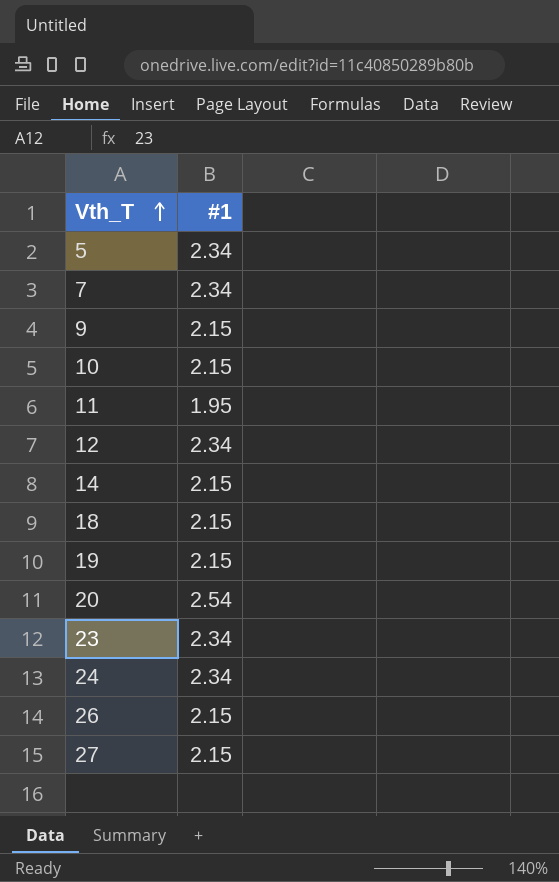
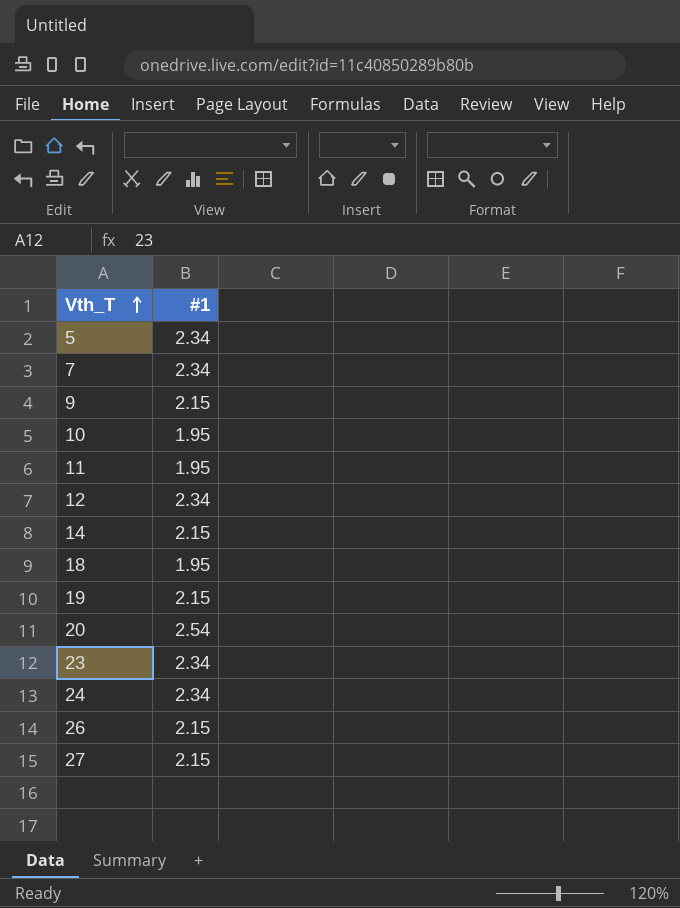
10 | #1: 2.15 -> 1.95
18 | #1: 2.15 -> 1.95

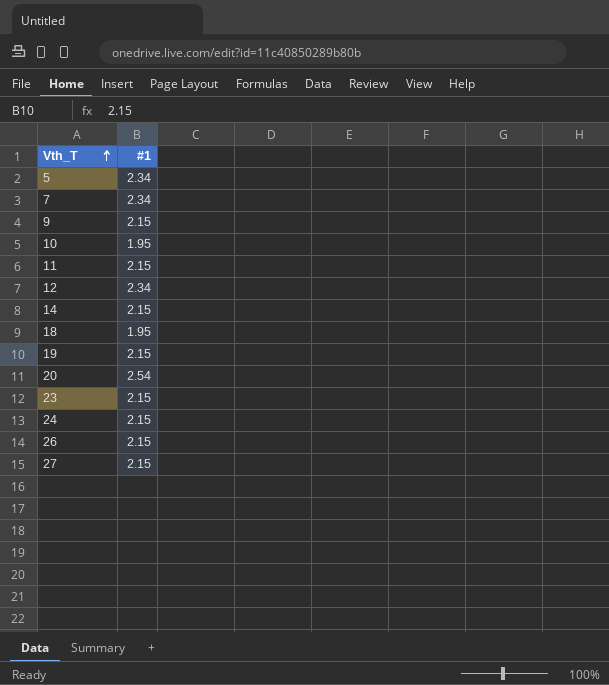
11 | #1: 1.95 -> 2.15
23 | #1: 2.34 -> 2.15
24 | #1: 2.34 -> 2.15

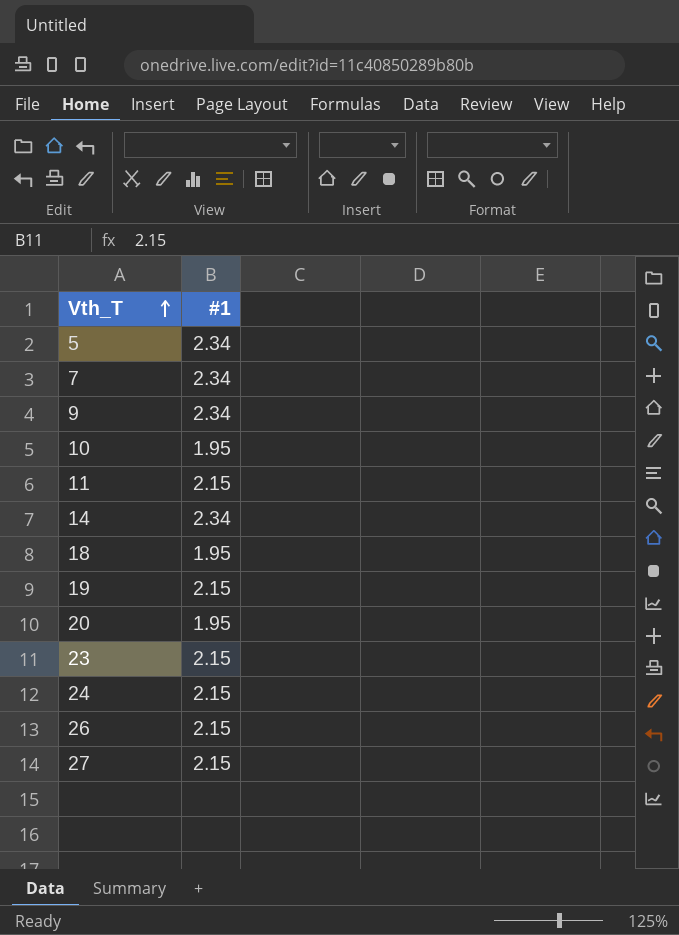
row 12: 2.34 -> none
9 | #1: 2.15 -> 2.34
14 | #1: 2.15 -> 2.34
20 | #1: 2.54 -> 1.95

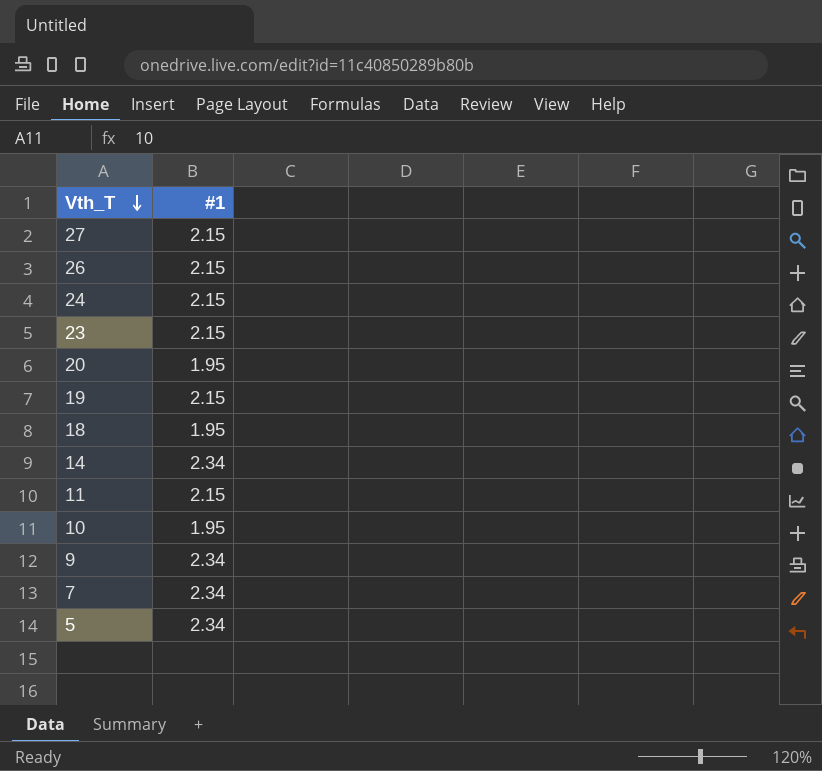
row order: Vth_T ascending -> Vth_T descending

